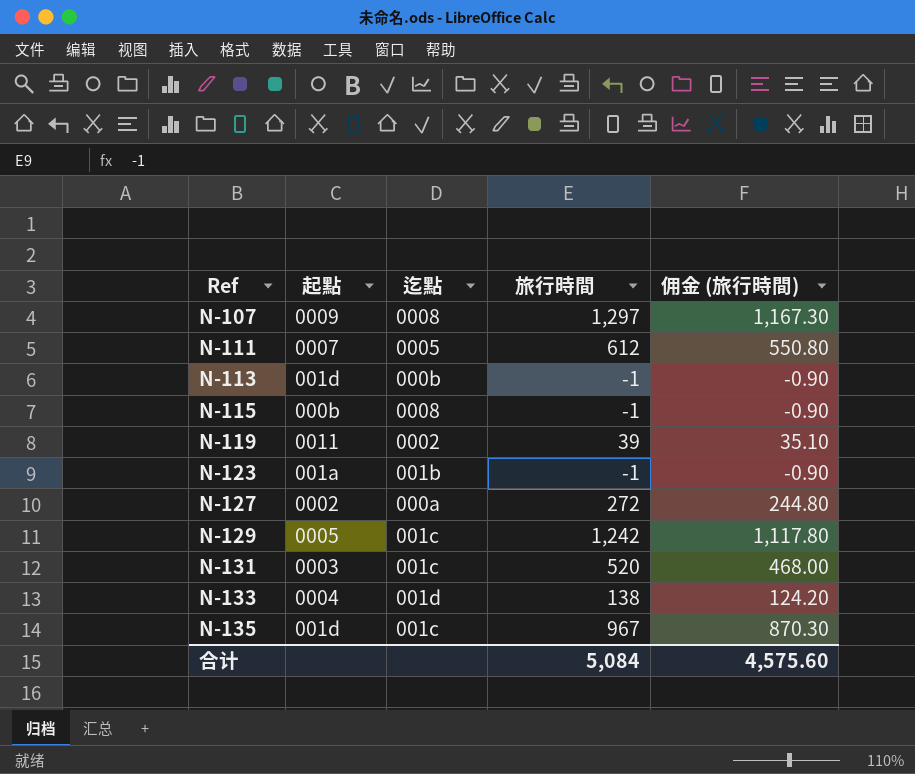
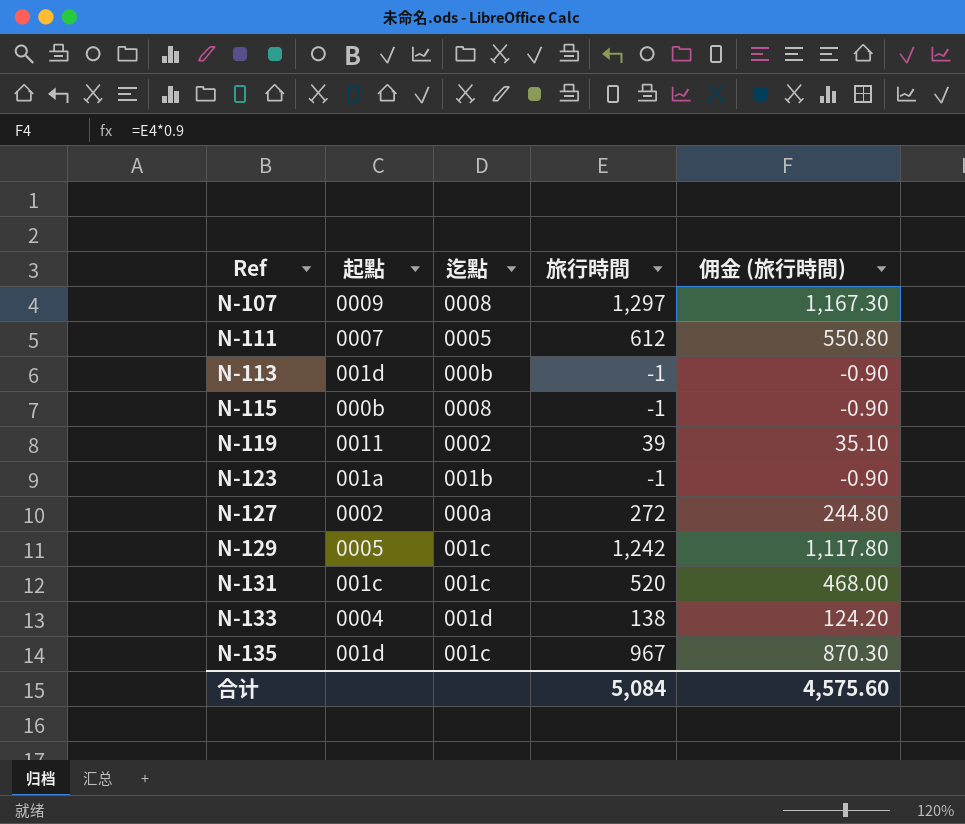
N-131 | 起點: 0003 -> 001c

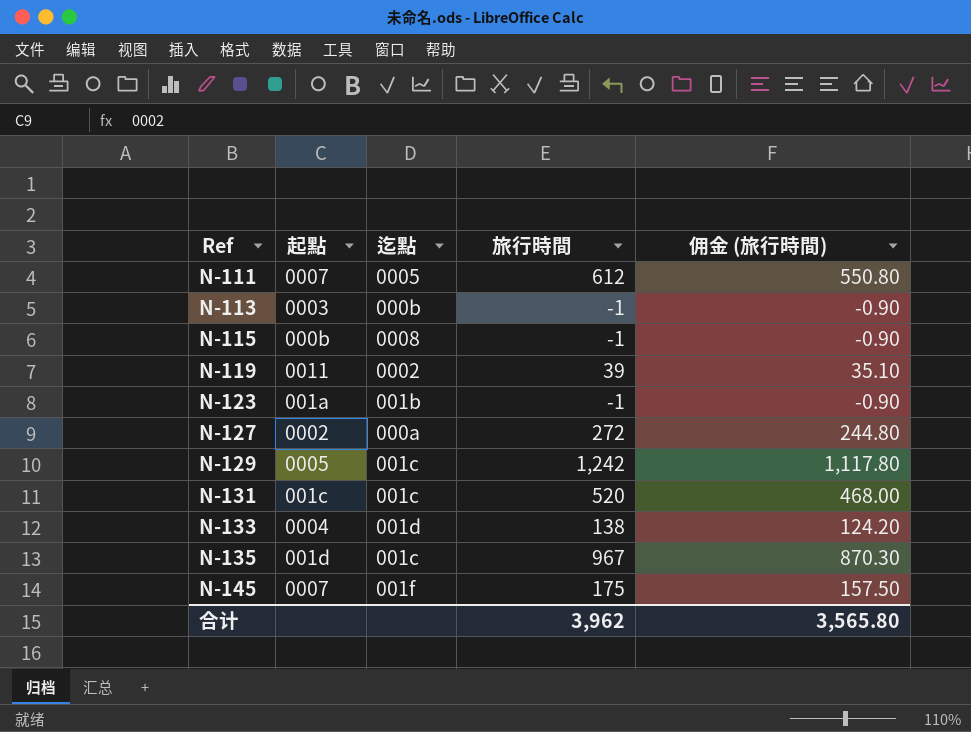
row N-107: 0009 | 0008 | 1,297 | 1,167.30 -> none
N-113 | 起點: 001d -> 0003
row N-145: none -> 0007 | 001f | 175 | 157.50
合计 | 旅行時間: 5,084 -> 3,962
合计 | 佣金 (旅行時間): 4,575.60 -> 3,565.80

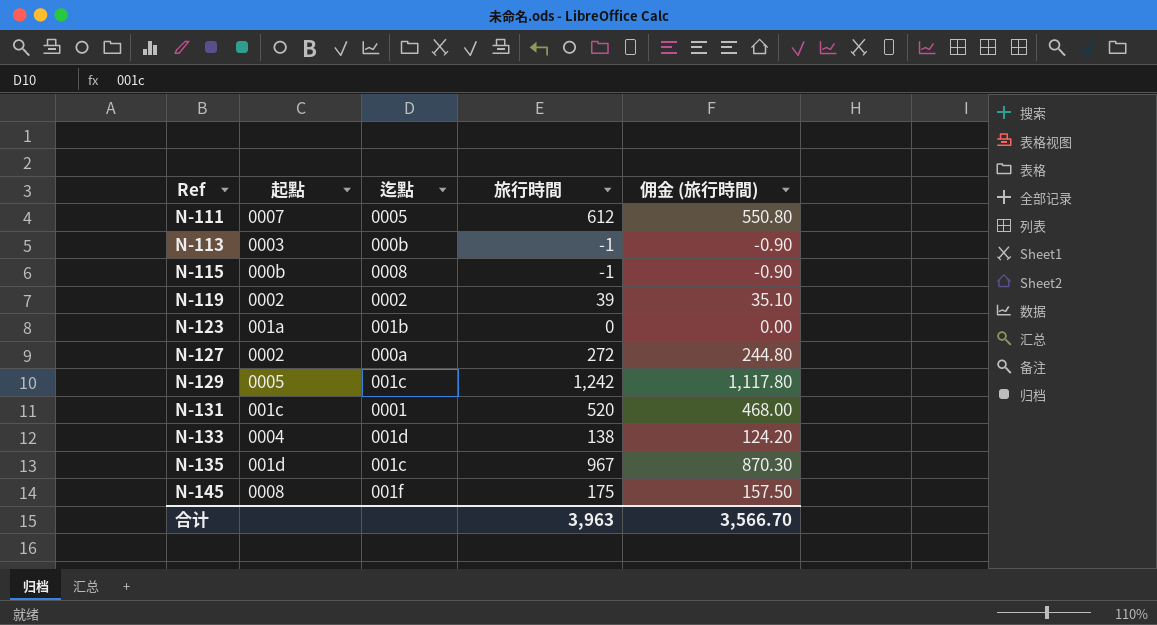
N-119 | 起點: 0011 -> 0002
N-123 | 旅行時間: -1 -> 0
N-123 | 佣金 (旅行時間): -0.90 -> 0.00
N-131 | 迄點: 001c -> 0001
N-145 | 起點: 0007 -> 0008
合计 | 旅行時間: 3,962 -> 3,963
合计 | 佣金 (旅行時間): 3,565.80 -> 3,566.70

